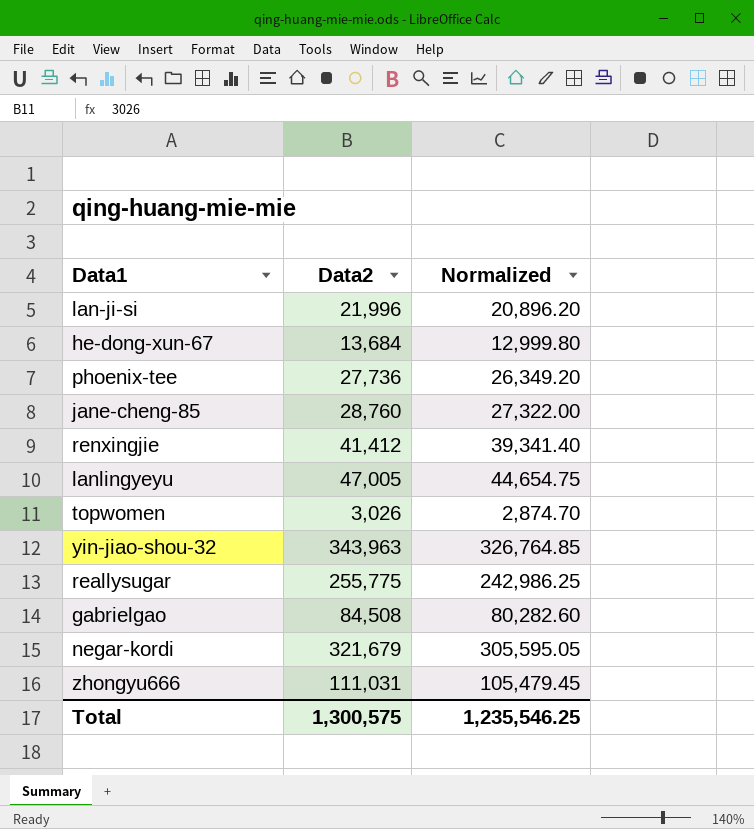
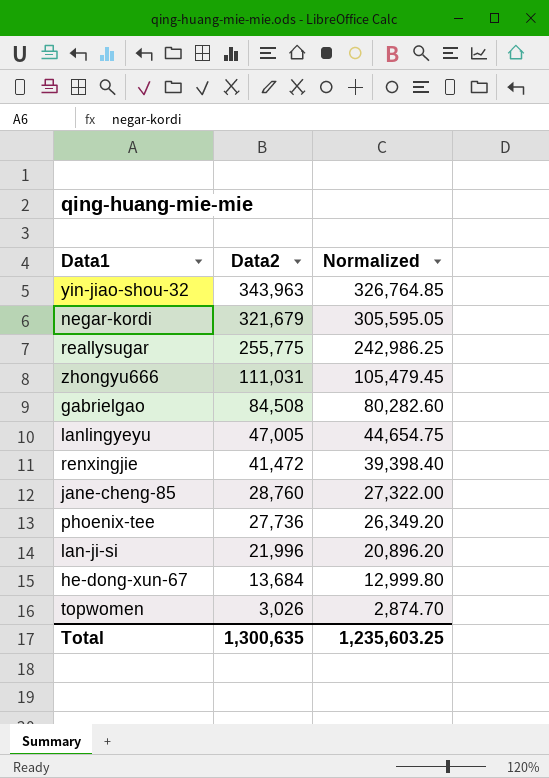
row order: none -> Data2 descending
renxingjie | Data2: 41,412 -> 41,472
renxingjie | Normalized: 39,341.40 -> 39,398.40
Total | Data2: 1,300,575 -> 1,300,635
Total | Normalized: 1,235,546.25 -> 1,235,603.25

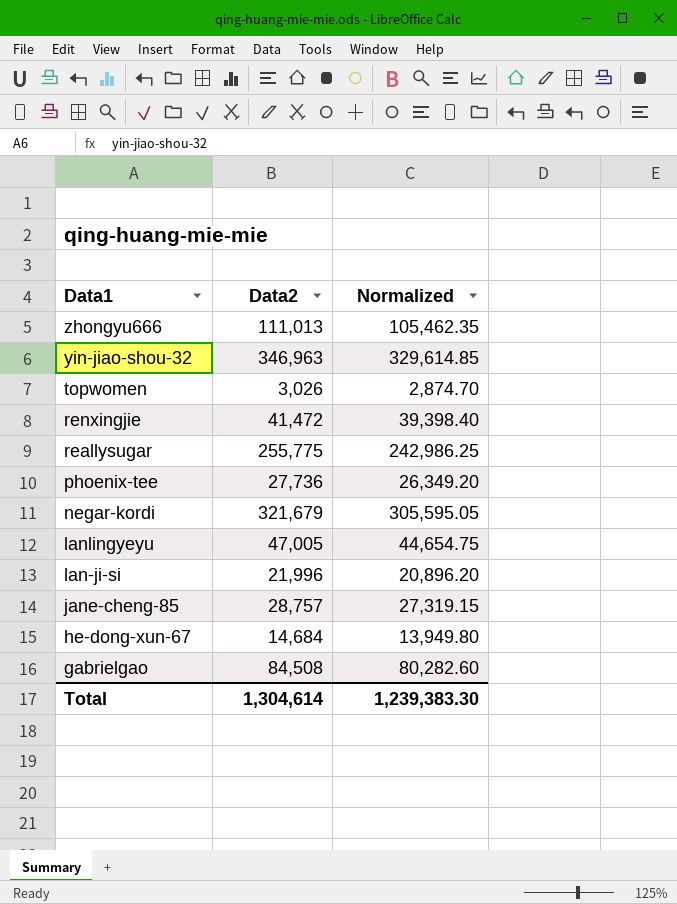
row order: Data2 descending -> Data1 descending
zhongyu666 | Data2: 111,031 -> 111,013
zhongyu666 | Normalized: 105,479.45 -> 105,462.35
yin-jiao-shou-32 | Data2: 343,963 -> 346,963
yin-jiao-shou-32 | Normalized: 326,764.85 -> 329,614.85
jane-cheng-85 | Data2: 28,760 -> 28,757
jane-cheng-85 | Normalized: 27,322.00 -> 27,319.15
he-dong-xun-67 | Data2: 13,684 -> 14,684
he-dong-xun-67 | Normalized: 12,999.80 -> 13,949.80
Total | Data2: 1,300,635 -> 1,304,614
Total | Normalized: 1,235,603.25 -> 1,239,383.30

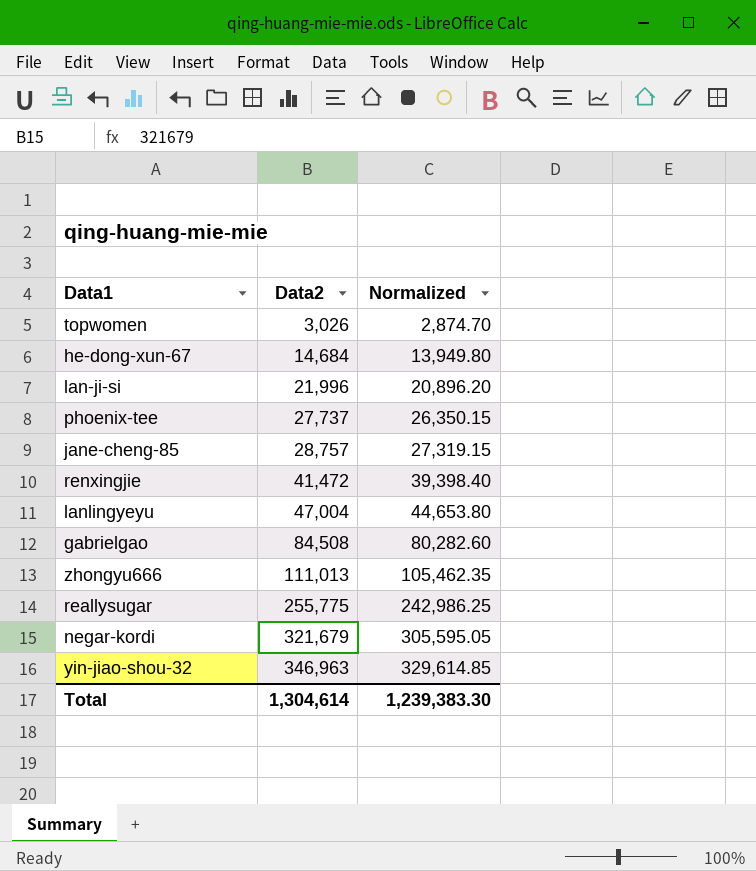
row order: Data1 descending -> Data2 ascending
phoenix-tee | Data2: 27,736 -> 27,737
phoenix-tee | Normalized: 26,349.20 -> 26,350.15
lanlingyeyu | Data2: 47,005 -> 47,004
lanlingyeyu | Normalized: 44,654.75 -> 44,653.80

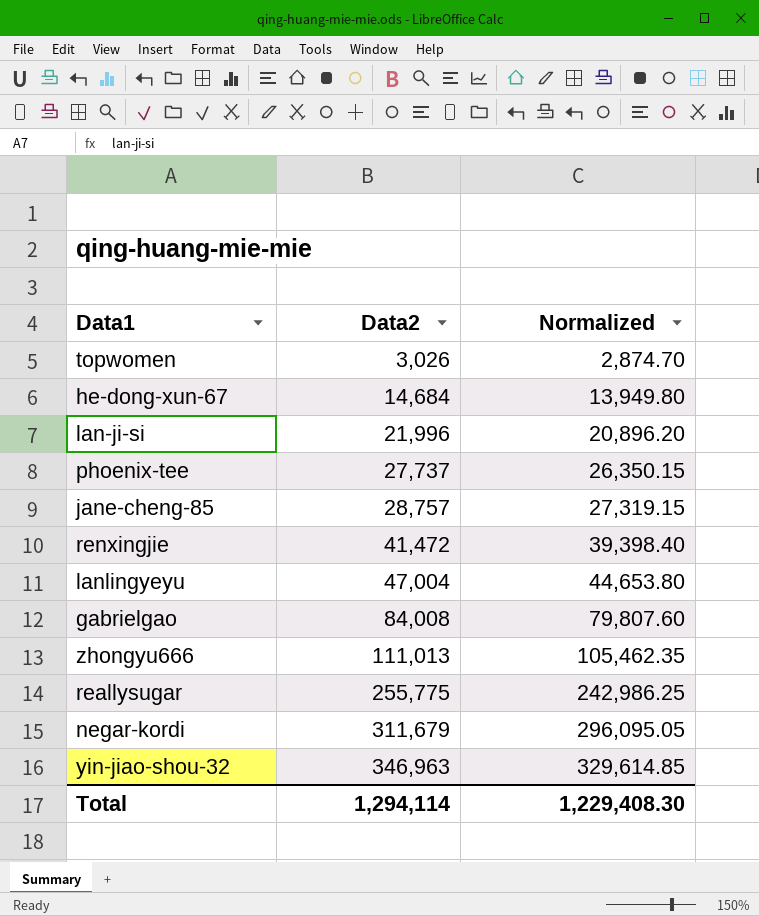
gabrielgao | Data2: 84,508 -> 84,008
gabrielgao | Normalized: 80,282.60 -> 79,807.60
negar-kordi | Data2: 321,679 -> 311,679
negar-kordi | Normalized: 305,595.05 -> 296,095.05
Total | Data2: 1,304,614 -> 1,294,114
Total | Normalized: 1,239,383.30 -> 1,229,408.30

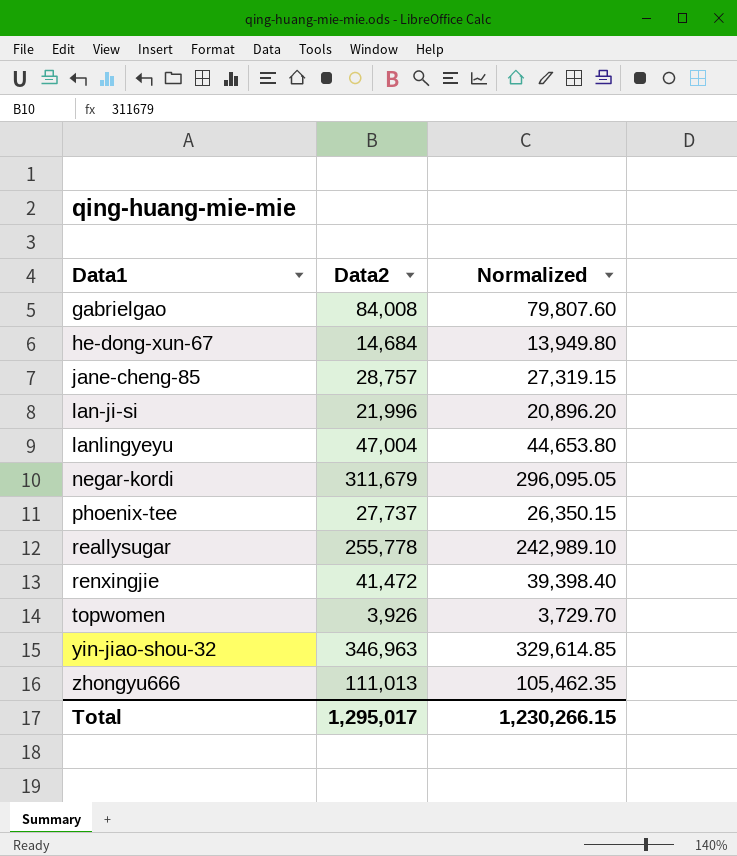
row order: Data2 ascending -> Data1 ascending
reallysugar | Data2: 255,775 -> 255,778
reallysugar | Normalized: 242,986.25 -> 242,989.10
topwomen | Data2: 3,026 -> 3,926
topwomen | Normalized: 2,874.70 -> 3,729.70
Total | Data2: 1,294,114 -> 1,295,017
Total | Normalized: 1,229,408.30 -> 1,230,266.15

